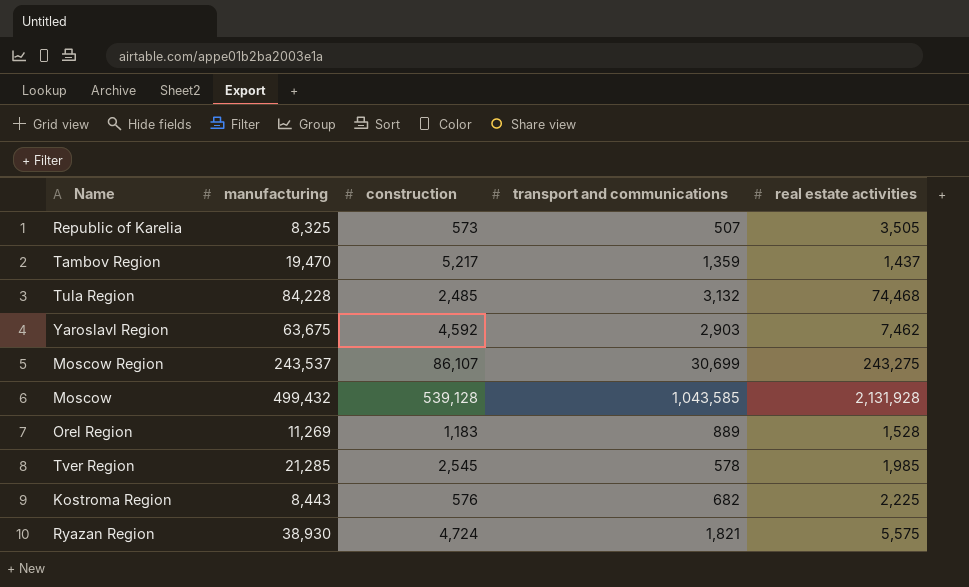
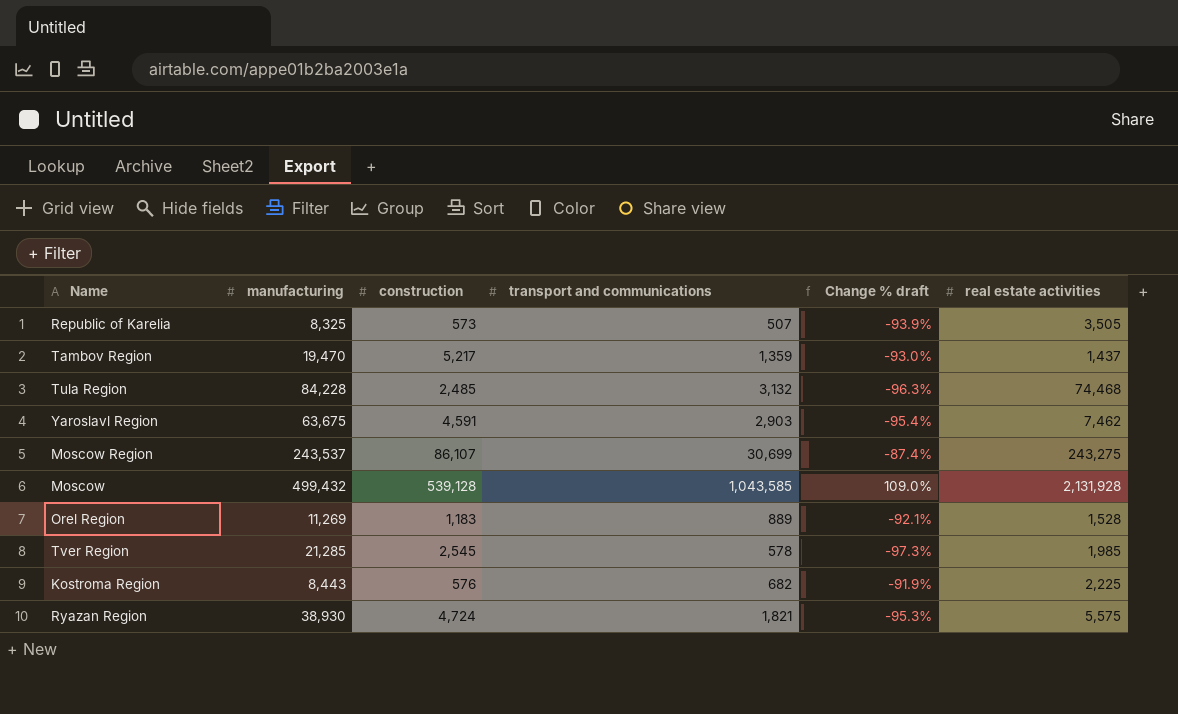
column Change % draft | formula: none -> ([transport and communications] - [manufacturing]) / [manufacturing]
Yaroslavl Region | construction: 4,592 -> 4,591

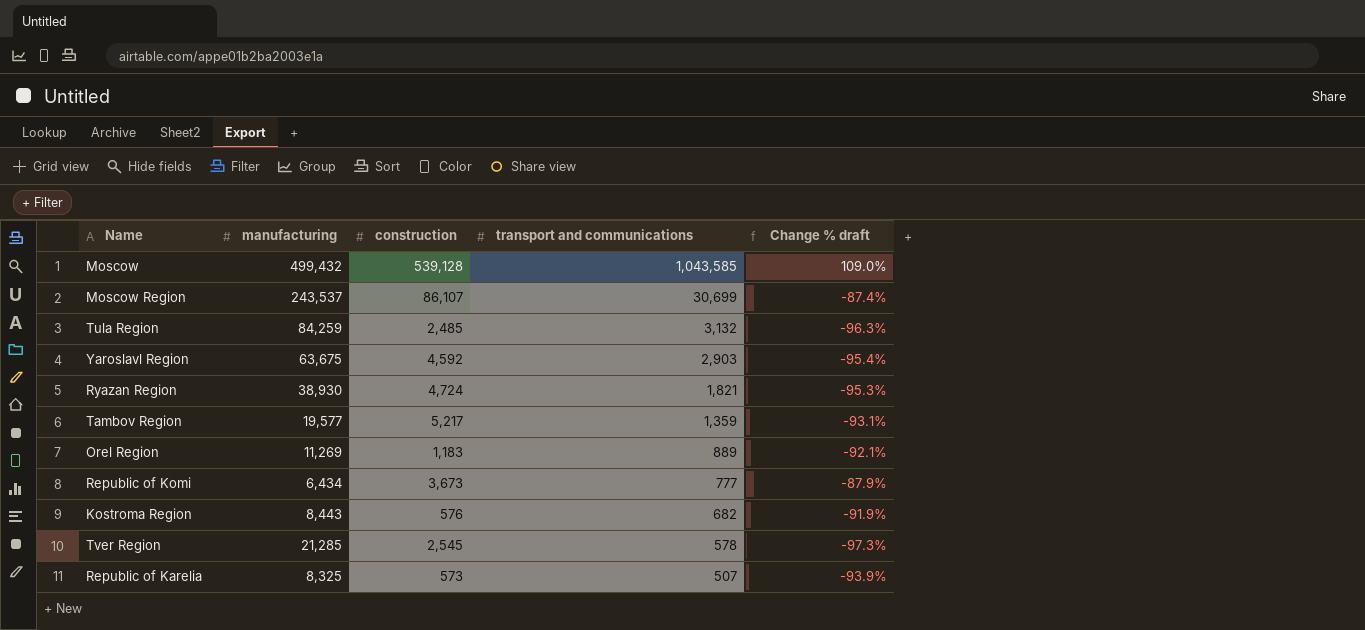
row order: none -> transport and communications descending
column real estate activities | position: 6 -> none
Tula Region | manufacturing: 84,228 -> 84,259
Yaroslavl Region | construction: 4,591 -> 4,592
Tambov Region | manufacturing: 19,470 -> 19,577
Tambov Region | Change % draft: -93.0% -> -93.1%
row Republic of Komi: none -> 6,434 | 3,673 | 777 | -87.9%

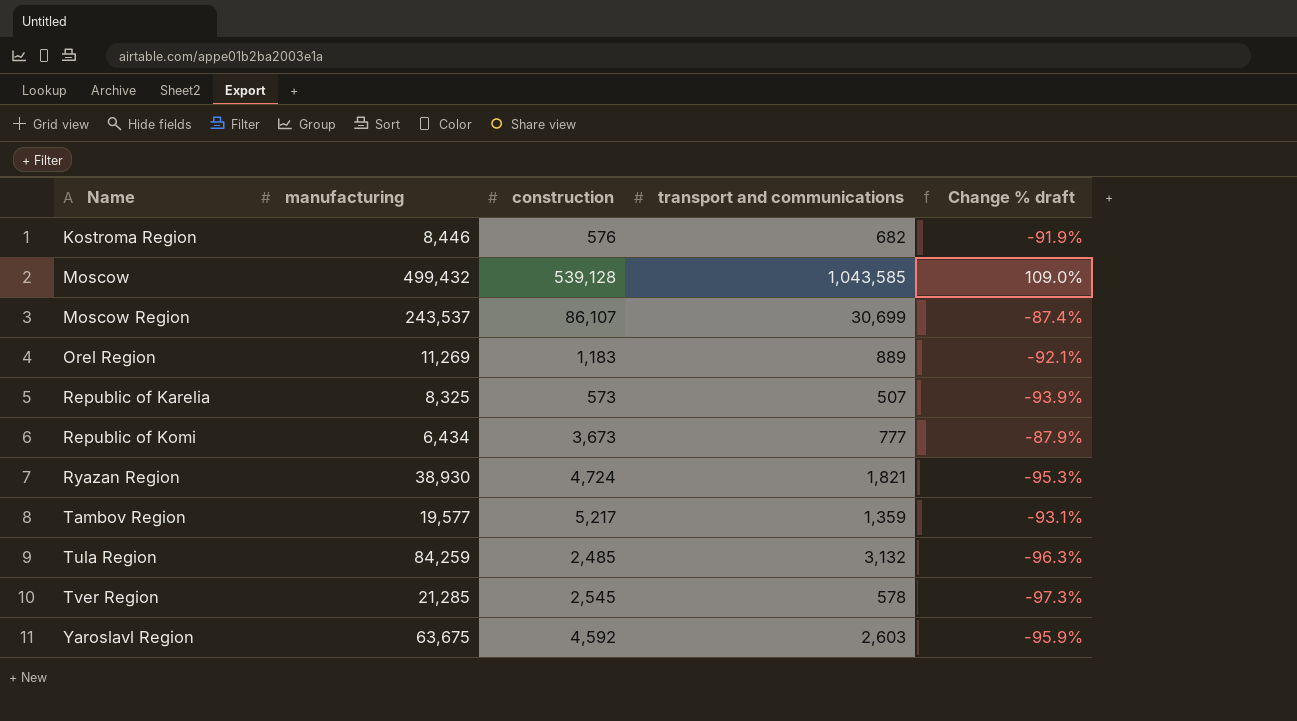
row order: transport and communications descending -> Name ascending
Kostroma Region | manufacturing: 8,443 -> 8,446
Yaroslavl Region | transport and communications: 2,903 -> 2,603
Yaroslavl Region | Change % draft: -95.4% -> -95.9%

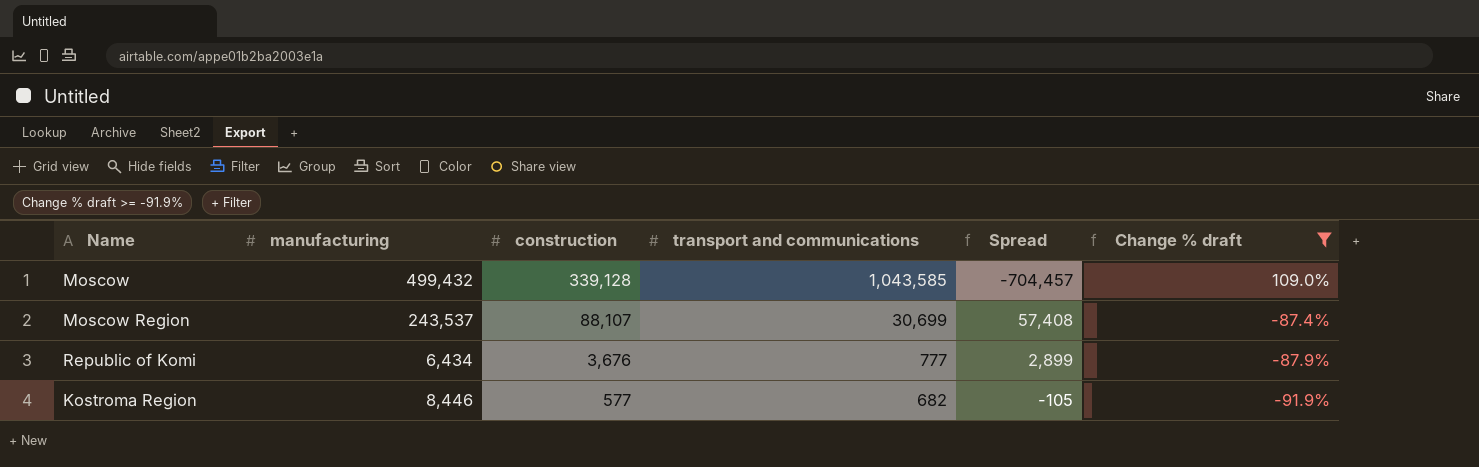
filter: none -> Change % draft >= -91.9%
row order: Name ascending -> construction descending
column Spread | formula: none -> [construction] - [transport and communications]
Moscow | construction: 539,128 -> 339,128
Moscow Region | construction: 86,107 -> 88,107
Republic of Komi | construction: 3,673 -> 3,676
Kostroma Region | construction: 576 -> 577

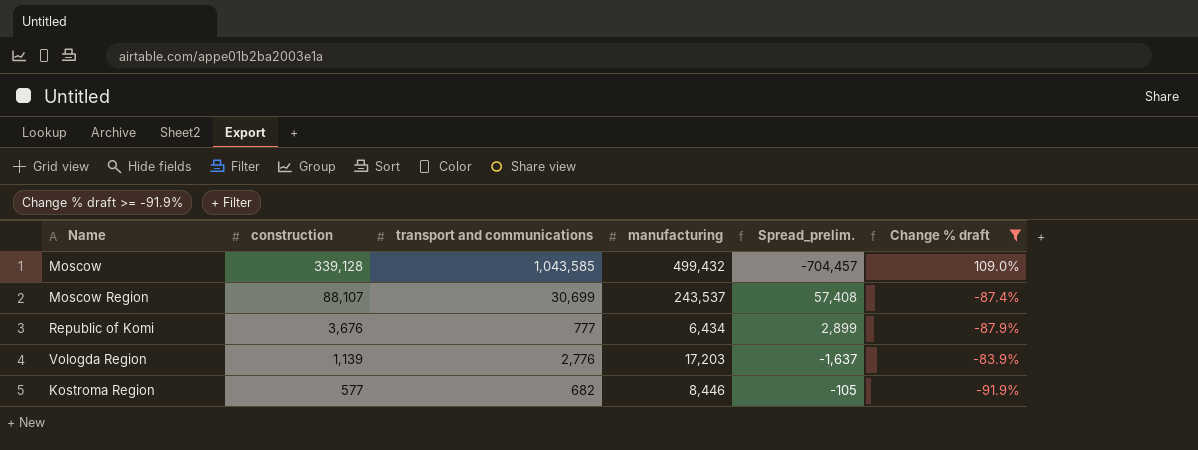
column manufacturing | position: 2 -> 4
column name: Spread -> Spread_prelim.
row Vologda Region: none -> 1,139 | 2,776 | 17,203 | -1,637 | -83.9%

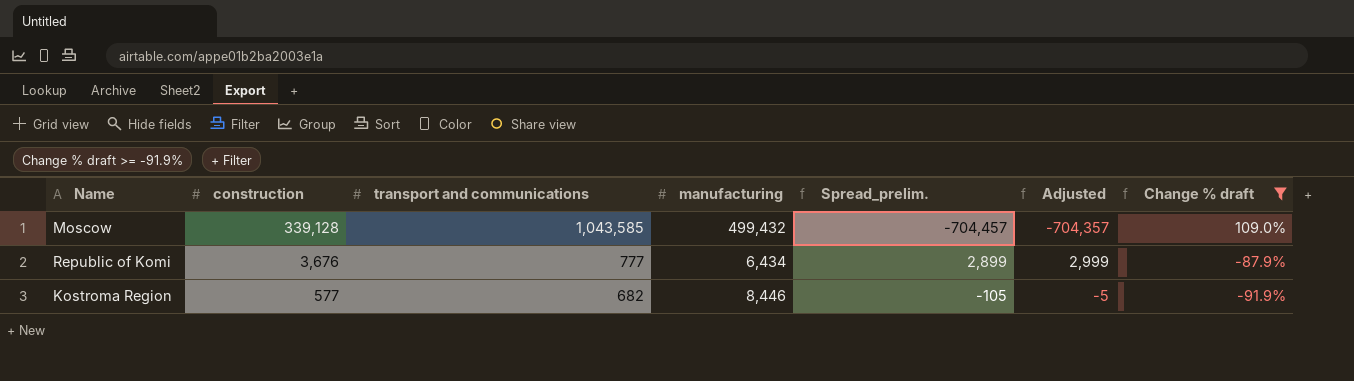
column Adjusted | formula: none -> [Spread_prelim.] + 100
row Moscow Region: 88,107 | 30,699 | 243,537 | 57,408 | -87.4% -> none
row Vologda Region: 1,139 | 2,776 | 17,203 | -1,637 | -83.9% -> none

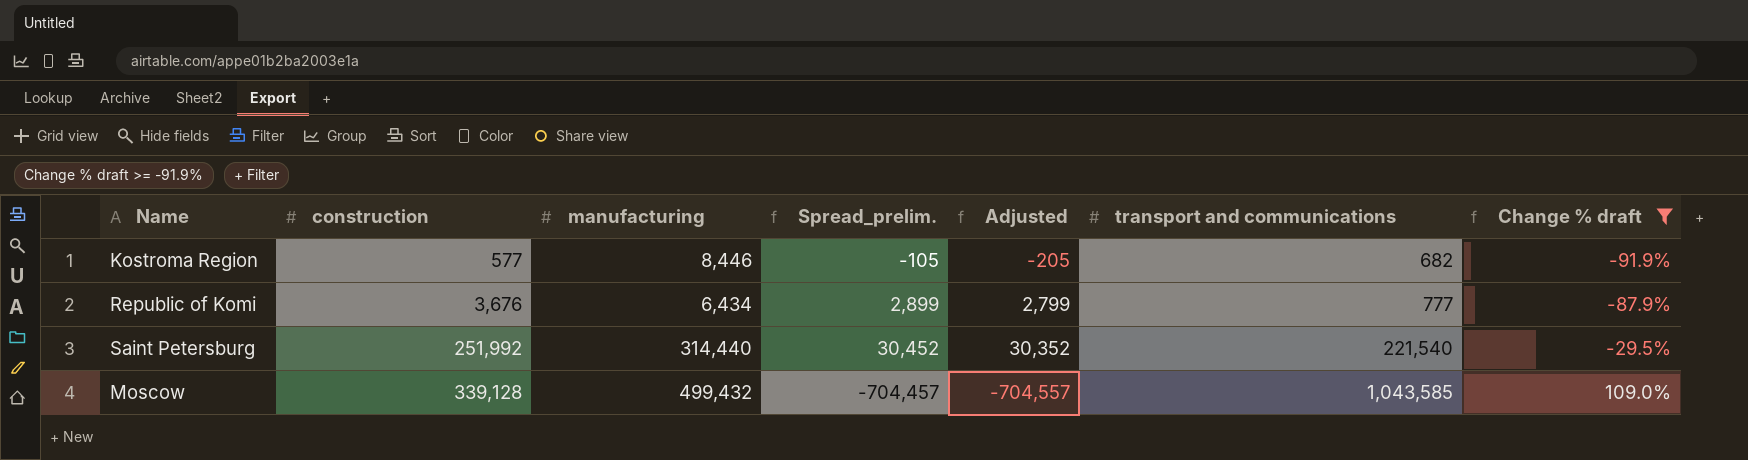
row order: construction descending -> construction ascending
column Adjusted | formula: [Spread_prelim.] + 100 -> [Spread_prelim.] - 100
column transport and communications | position: 3 -> 6
row Saint Petersburg: none -> 251,992 | 314,440 | 30,452 | 30,352 | 221,540 | -29.5%

